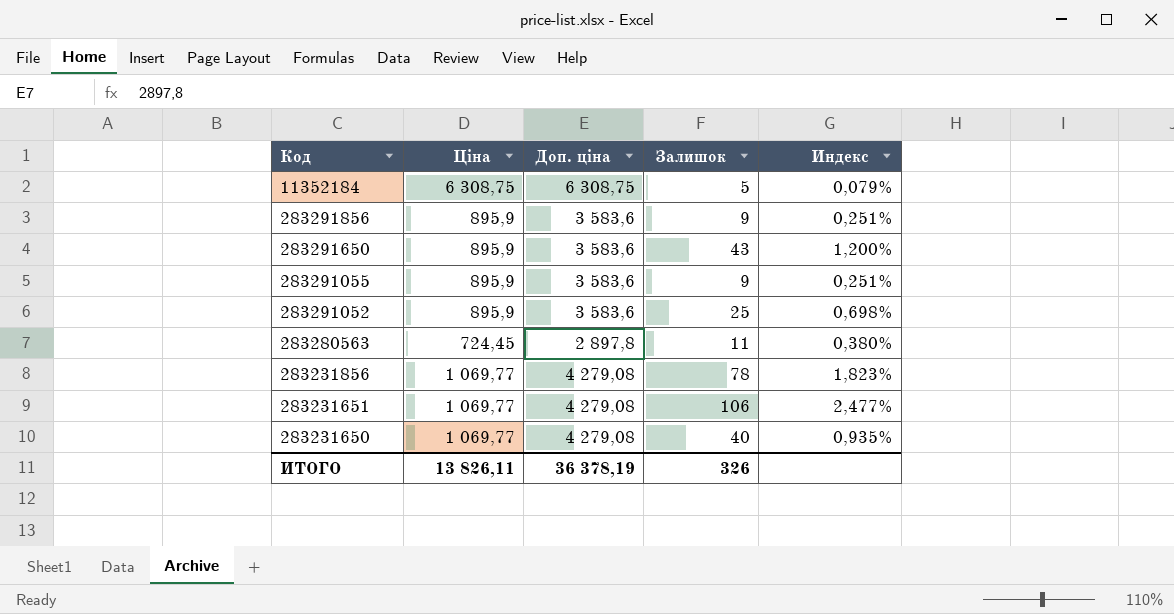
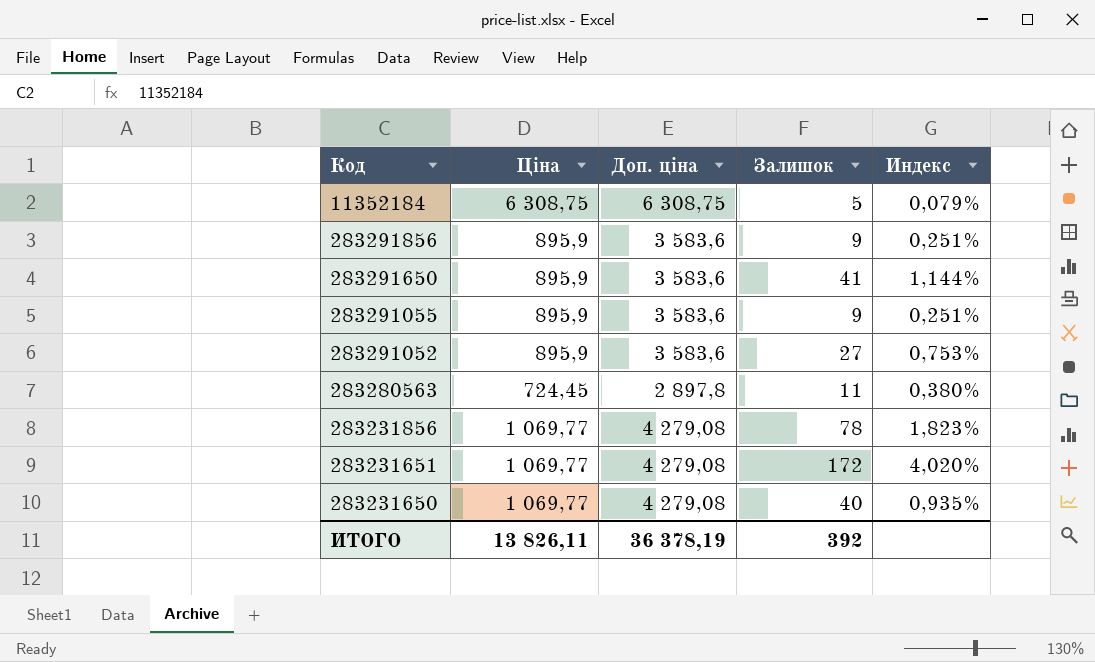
283291650 | Залишок: 43 -> 41
283291650 | Индекс: 1,200% -> 1,144%
283291052 | Залишок: 25 -> 27
283291052 | Индекс: 0,698% -> 0,753%
283231651 | Залишок: 106 -> 172
283231651 | Индекс: 2,477% -> 4,020%
ИТОГО | Залишок: 326 -> 392

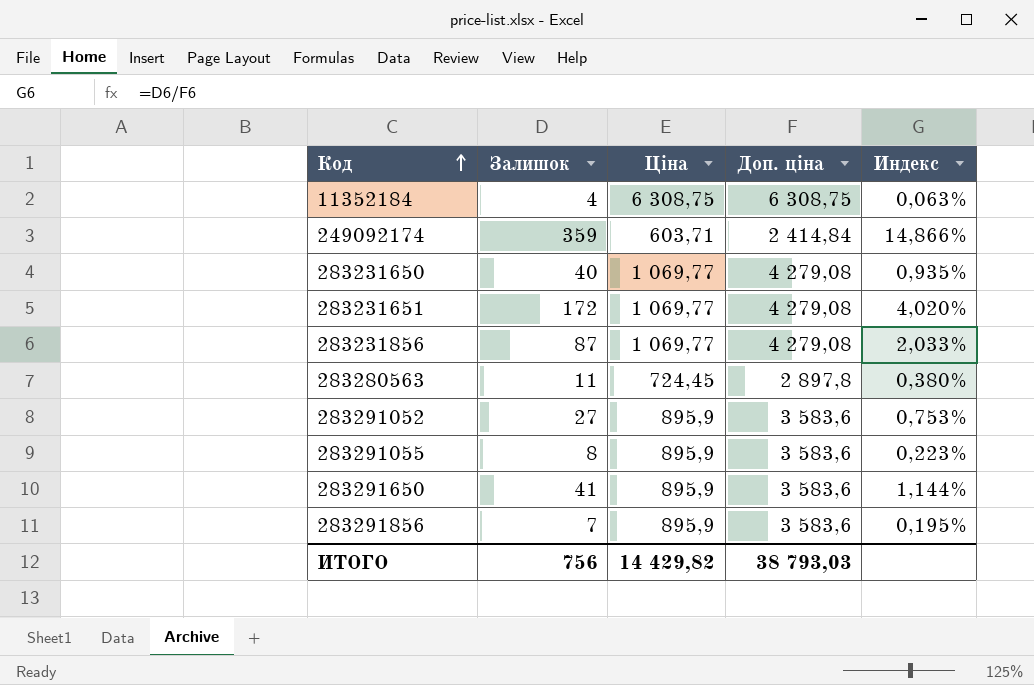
row order: none -> Код ascending
column Залишок | position: 4 -> 2
11352184 | Залишок: 5 -> 4
11352184 | Индекс: 0,079% -> 0,063%
row 249092174: none -> 359 | 603,71 | 2 414,84 | 14,866%
283231856 | Залишок: 78 -> 87
283231856 | Индекс: 1,823% -> 2,033%
283291055 | Залишок: 9 -> 8
283291055 | Индекс: 0,251% -> 0,223%
283291856 | Залишок: 9 -> 7
283291856 | Индекс: 0,251% -> 0,195%
ИТОГО | Залишок: 392 -> 756
ИТОГО | Ціна: 13 826,11 -> 14 429,82
ИТОГО | Доп. ціна: 36 378,19 -> 38 793,03

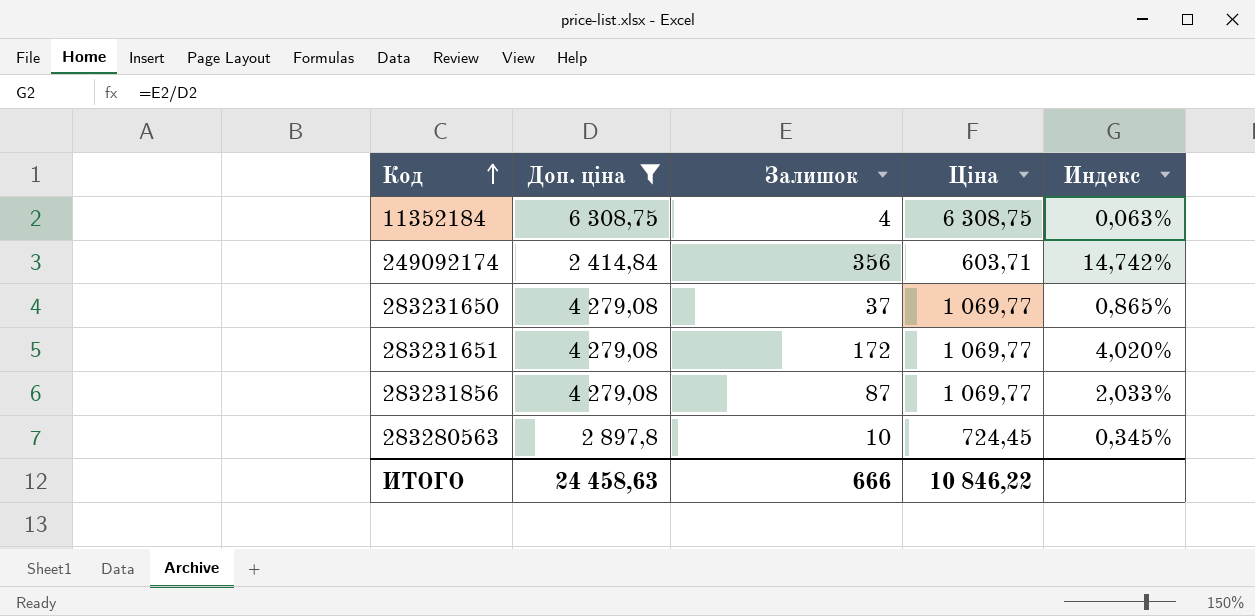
filter: none -> Доп. ціна != 3 583,6
column Доп. ціна | position: 4 -> 2
249092174 | Залишок: 359 -> 356
249092174 | Индекс: 14,866% -> 14,742%
283231650 | Залишок: 40 -> 37
283231650 | Индекс: 0,935% -> 0,865%
283280563 | Залишок: 11 -> 10
283280563 | Индекс: 0,380% -> 0,345%
ИТОГО | Доп. ціна: 38 793,03 -> 24 458,63
ИТОГО | Залишок: 756 -> 666
ИТОГО | Ціна: 14 429,82 -> 10 846,22

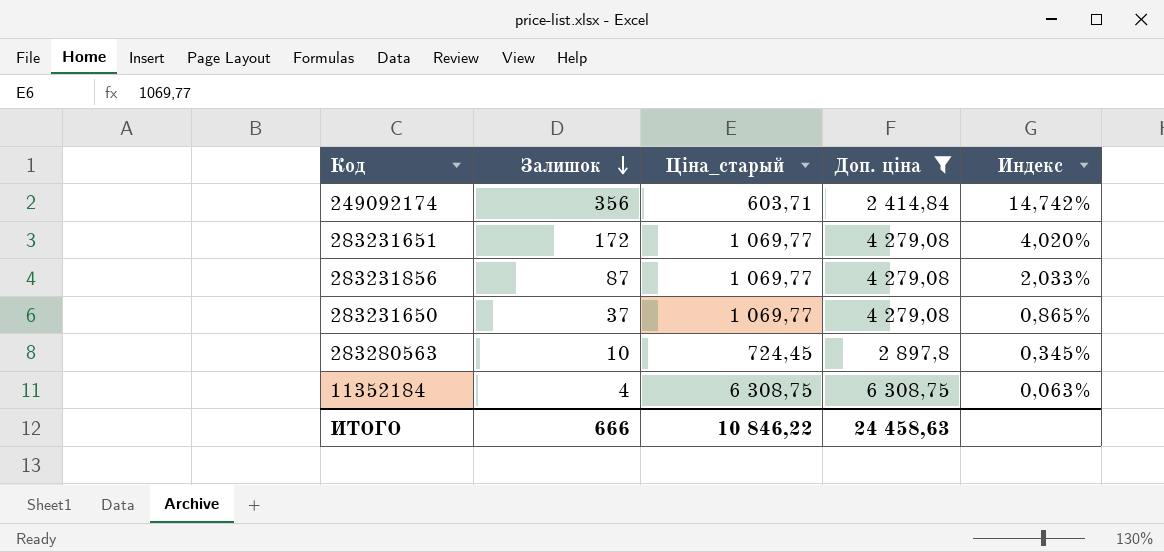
row order: Код ascending -> Залишок descending
column name: Ціна -> Ціна_старый
column Доп. ціна | position: 2 -> 4

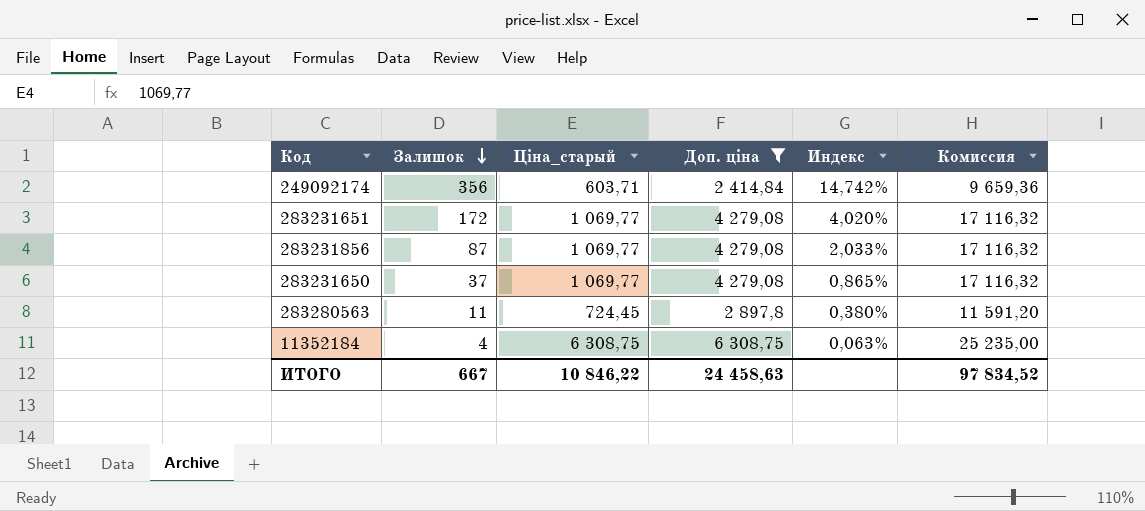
column Комиссия | formula: none -> [Доп. ціна] * 4
283280563 | Залишок: 10 -> 11
283280563 | Индекс: 0,345% -> 0,380%
ИТОГО | Залишок: 666 -> 667

